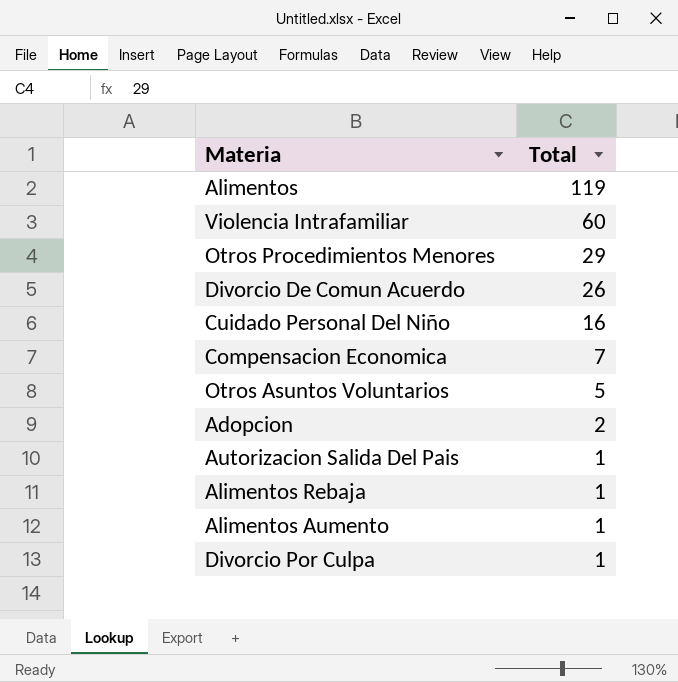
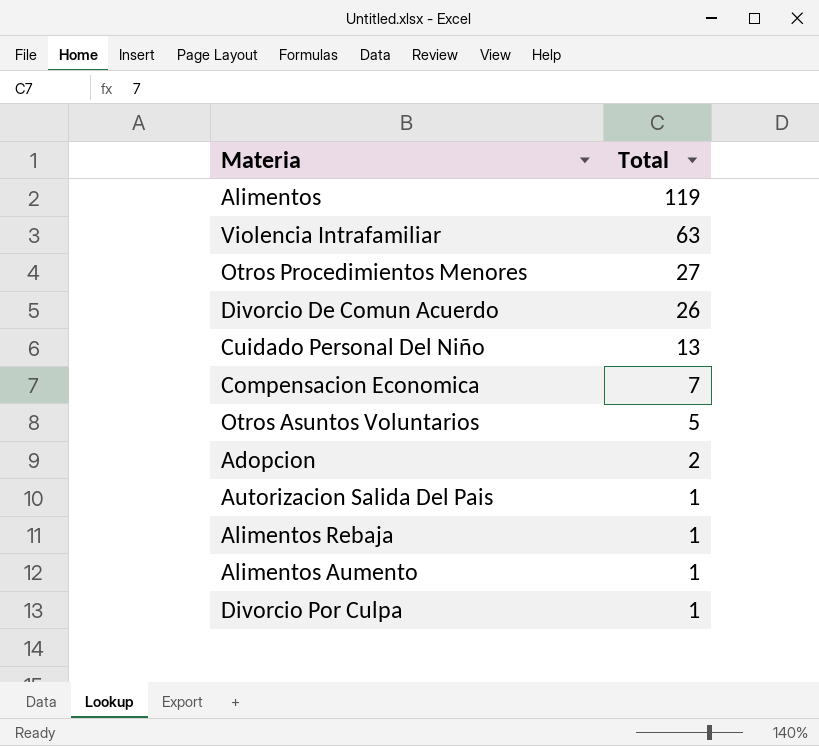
Violencia Intrafamiliar | Total: 60 -> 63
Otros Procedimientos Menores | Total: 29 -> 27
Cuidado Personal Del Niño | Total: 16 -> 13

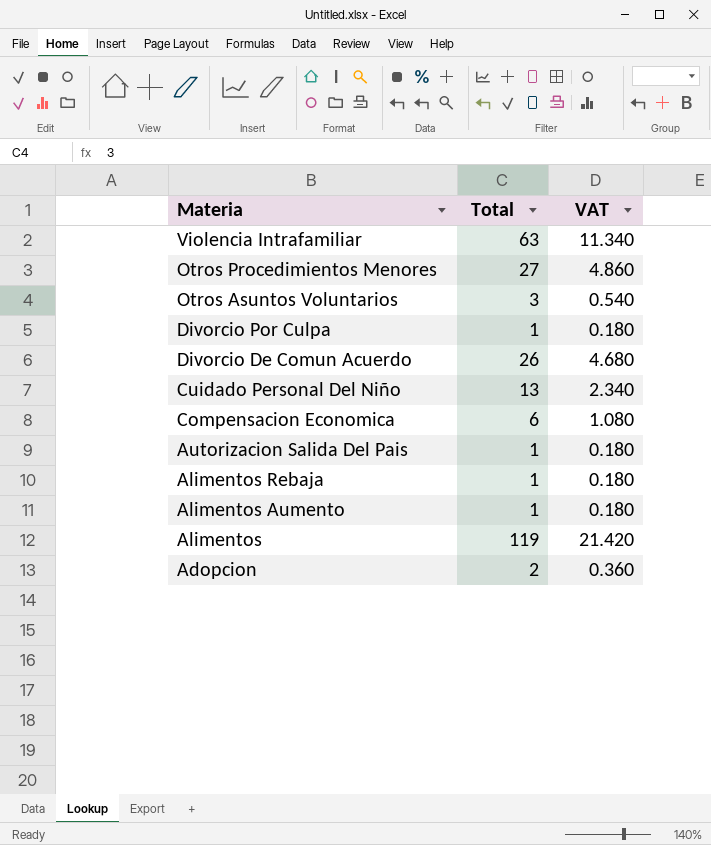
row order: Total descending -> Materia descending
column VAT | formula: none -> [Total] * 0.18
Otros Asuntos Voluntarios | Total: 5 -> 3
Compensacion Economica | Total: 7 -> 6

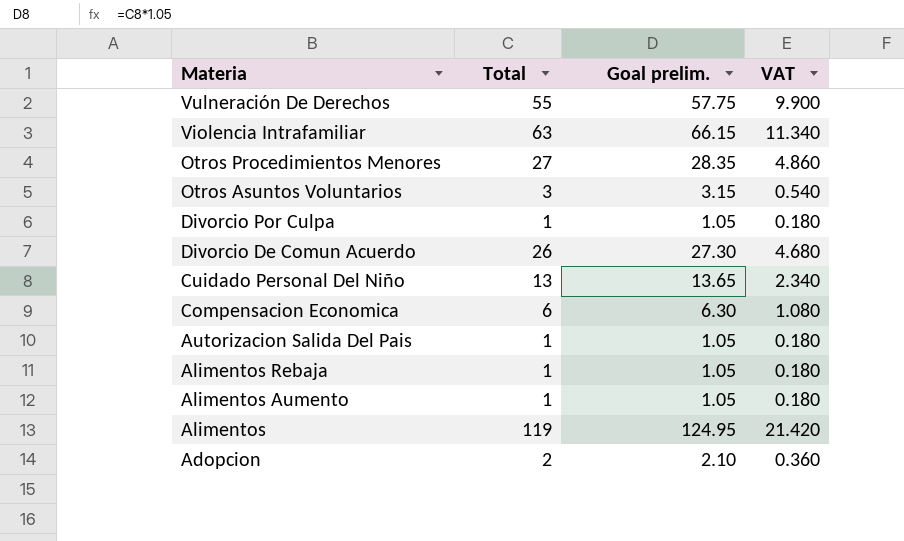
column Goal prelim. | formula: none -> [Total] * 1.05
row Vulneración De Derechos: none -> 55 | 57.75 | 9.900

